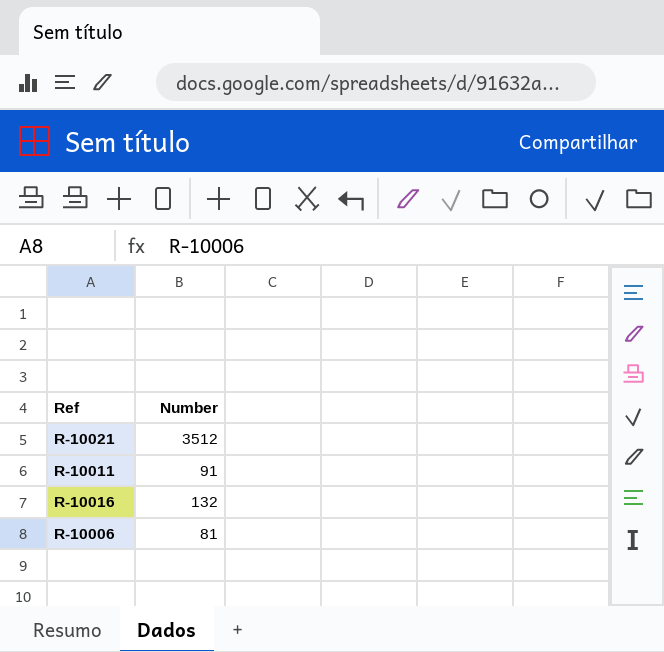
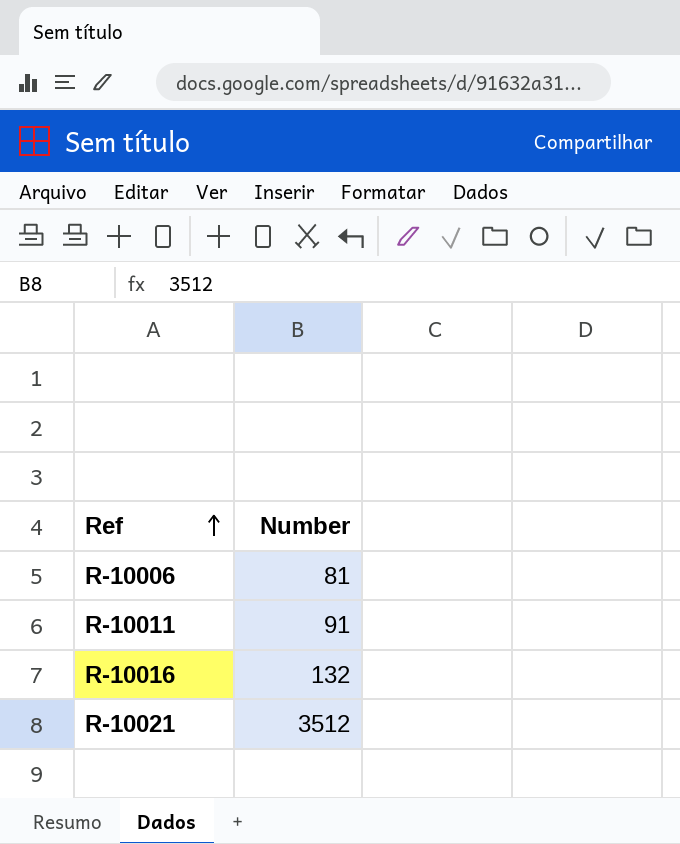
row order: none -> Ref ascending

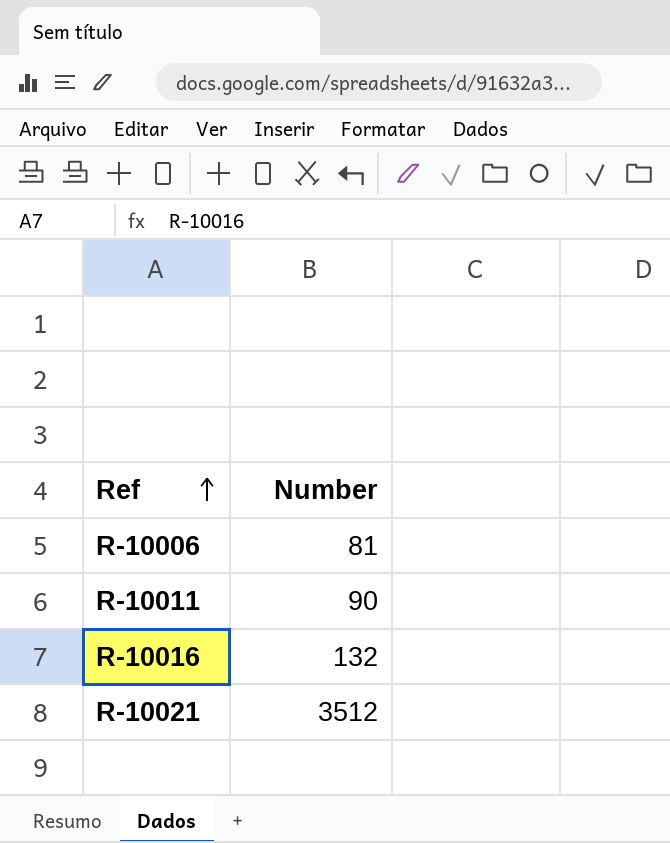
R-10011 | Number: 91 -> 90

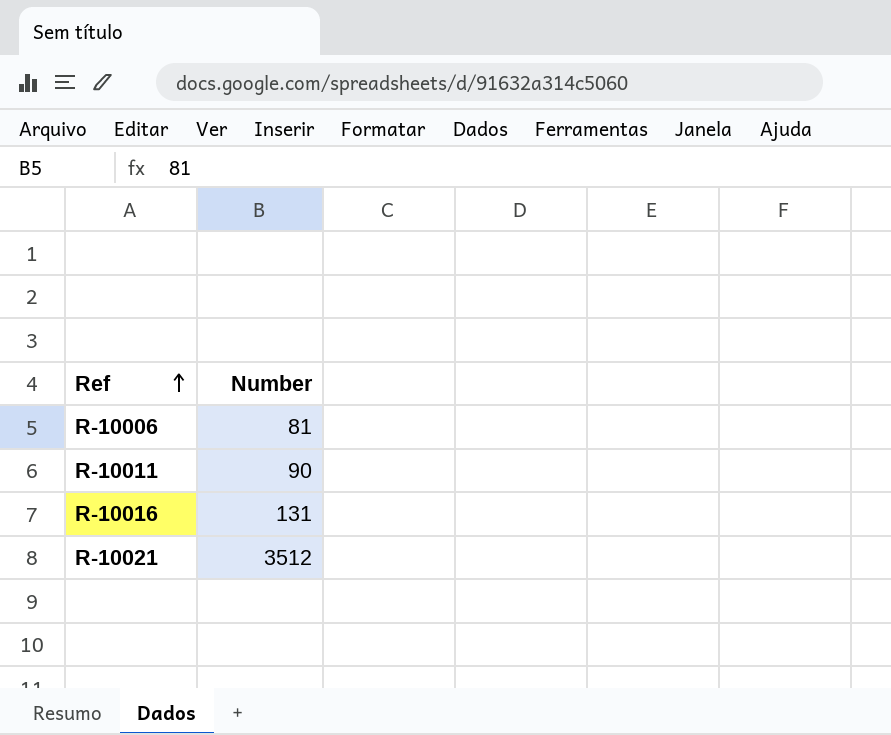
R-10016 | Number: 132 -> 131

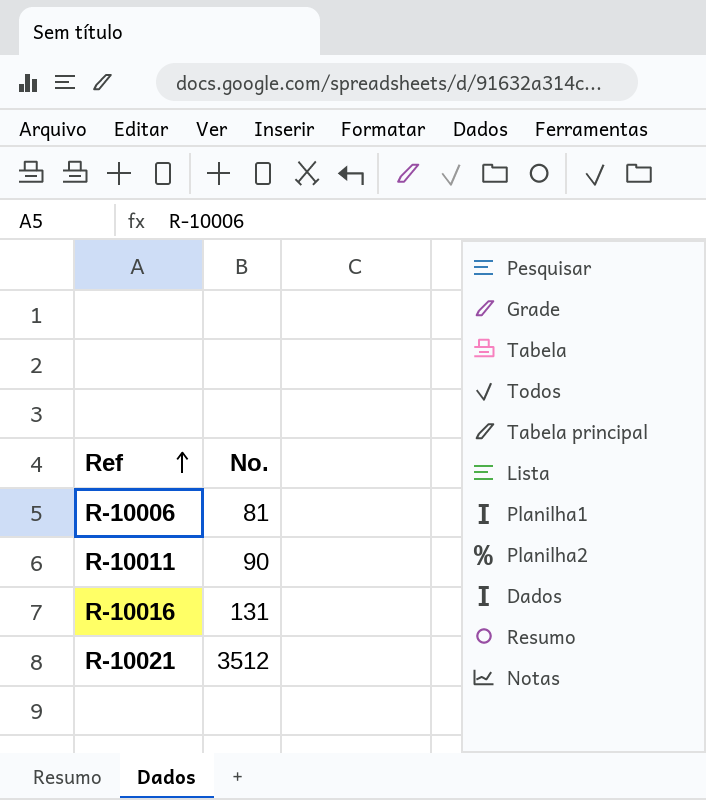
column name: Number -> No.

